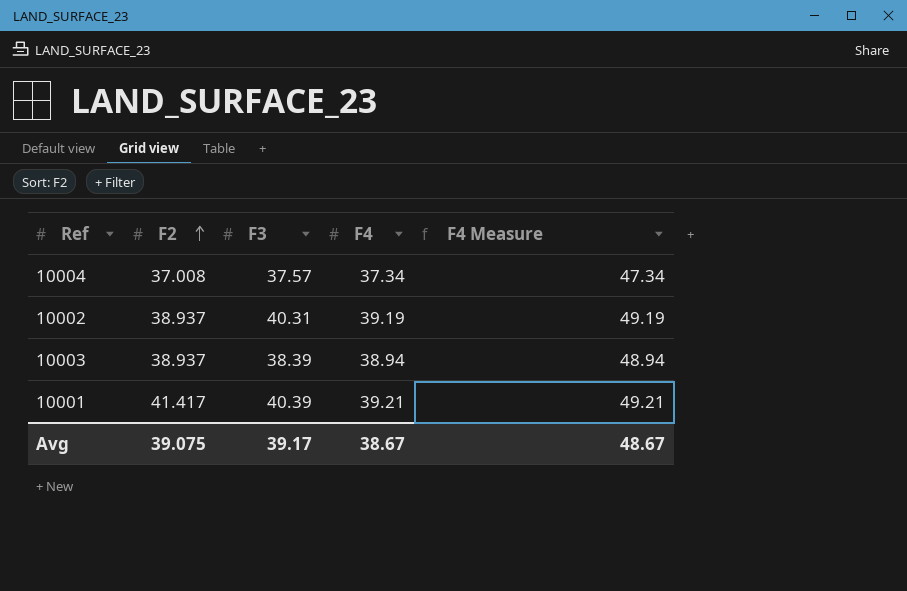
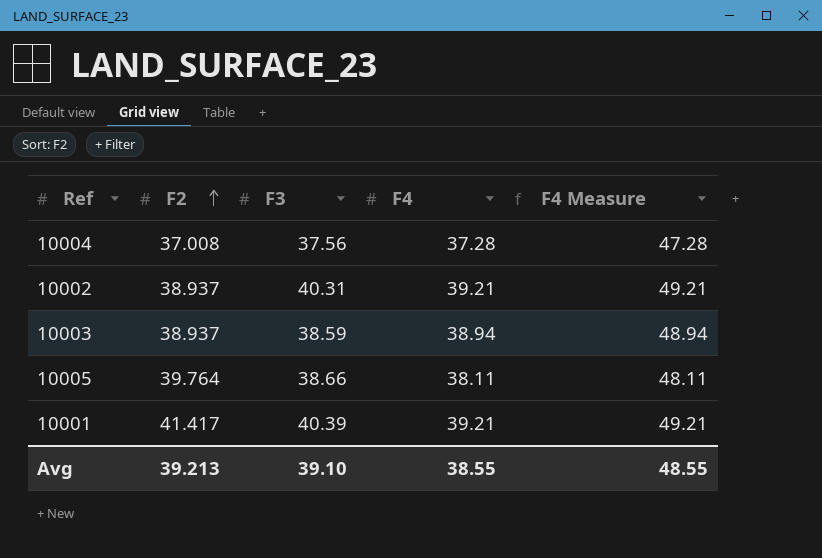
10004 | F3: 37.57 -> 37.56
10004 | F4: 37.34 -> 37.28
10004 | F4 Measure: 47.34 -> 47.28
10002 | F4: 39.19 -> 39.21
10002 | F4 Measure: 49.19 -> 49.21
10003 | F3: 38.39 -> 38.59
row 10005: none -> 39.764 | 38.66 | 38.11 | 48.11
Avg | F2: 39.075 -> 39.213
Avg | F3: 39.17 -> 39.10
Avg | F4: 38.67 -> 38.55
Avg | F4 Measure: 48.67 -> 48.55

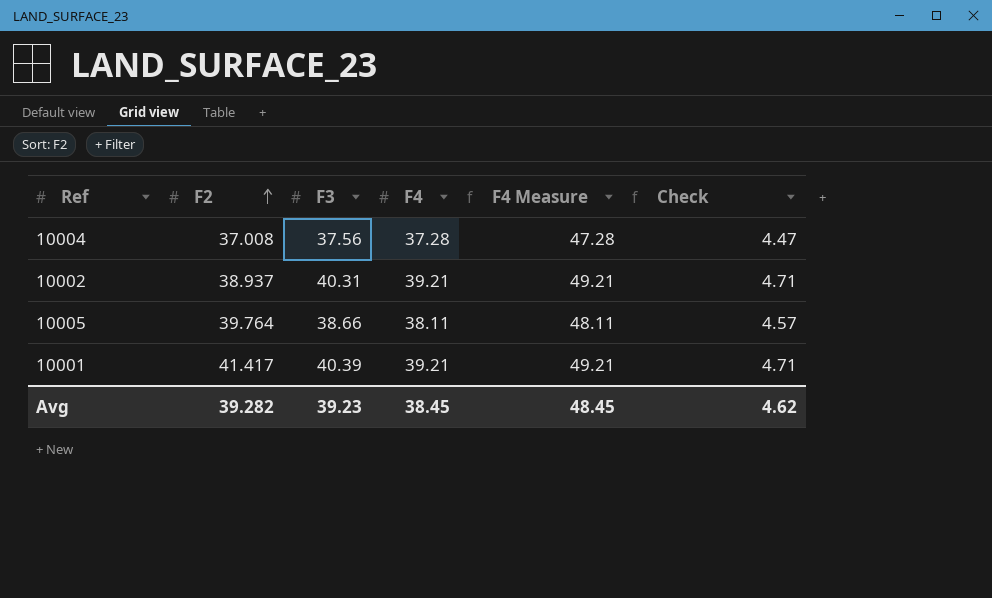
column Check | formula: none -> [F4] * 0.12
row 10003: 38.937 | 38.59 | 38.94 | 48.94 -> none
Avg | F2: 39.213 -> 39.282
Avg | F3: 39.10 -> 39.23
Avg | F4: 38.55 -> 38.45
Avg | F4 Measure: 48.55 -> 48.45

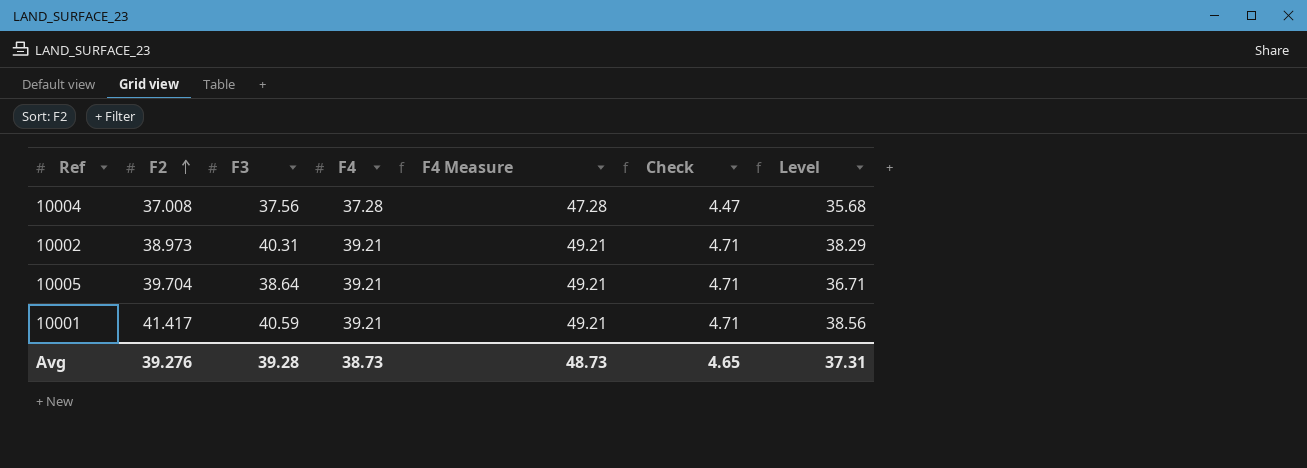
column Level | formula: none -> [F3] * 0.95
10002 | F2: 38.937 -> 38.973
10005 | F2: 39.764 -> 39.704
10005 | F3: 38.66 -> 38.64
10005 | F4: 38.11 -> 39.21
10005 | F4 Measure: 48.11 -> 49.21
10005 | Check: 4.57 -> 4.71
10001 | F3: 40.39 -> 40.59
Avg | F2: 39.282 -> 39.276
Avg | F3: 39.23 -> 39.28
Avg | F4: 38.45 -> 38.73
Avg | F4 Measure: 48.45 -> 48.73
Avg | Check: 4.62 -> 4.65

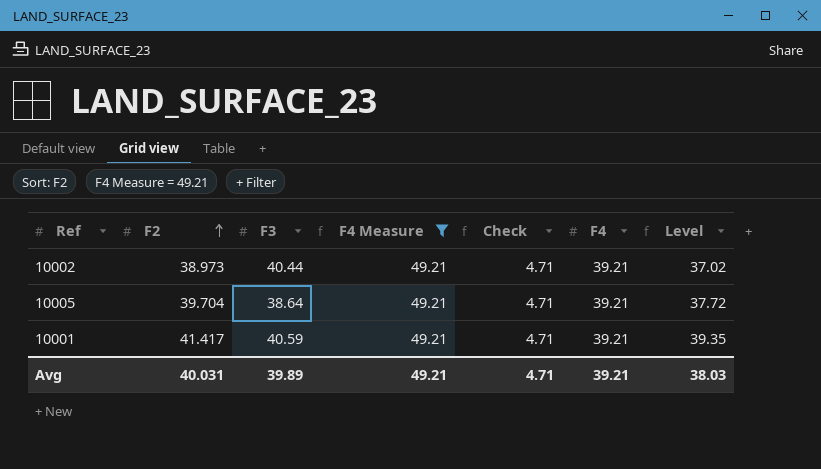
filter: none -> F4 Measure = 49.21
column F4 | position: 4 -> 6
column Level | formula: [F3] * 0.95 -> [F2] * 0.95
10002 | F3: 40.31 -> 40.44
Avg | F2: 39.276 -> 40.031
Avg | F3: 39.28 -> 39.89
Avg | F4 Measure: 48.73 -> 49.21
Avg | Check: 4.65 -> 4.71
Avg | F4: 38.73 -> 39.21
Avg | Level: 37.31 -> 38.03

